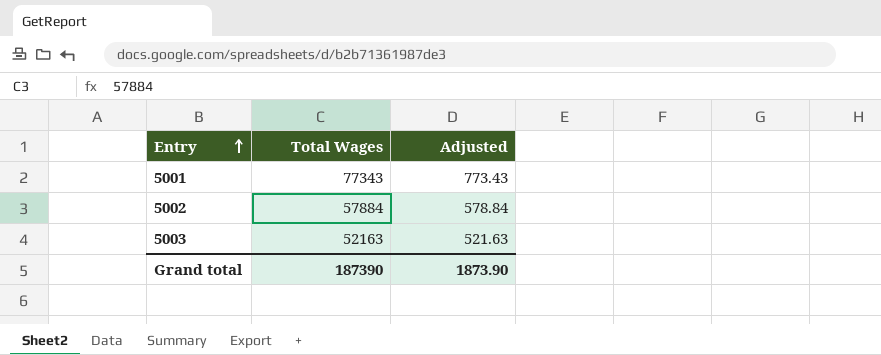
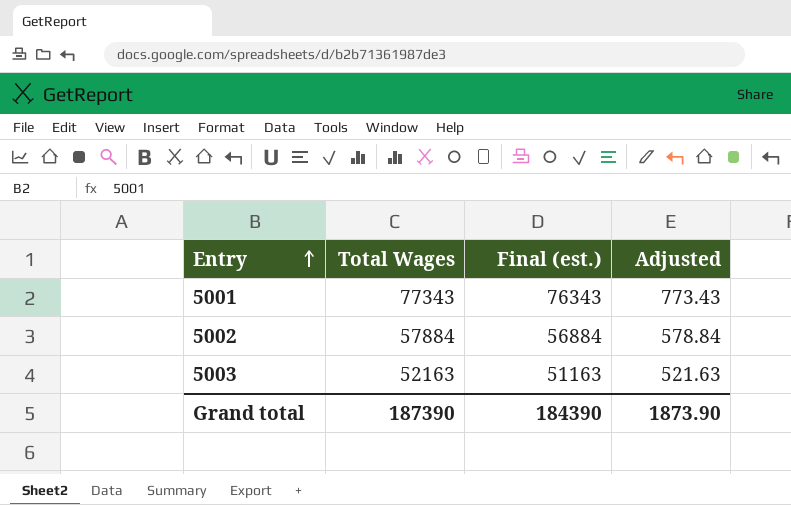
column Final (est.) | formula: none -> [Total Wages] - 1000

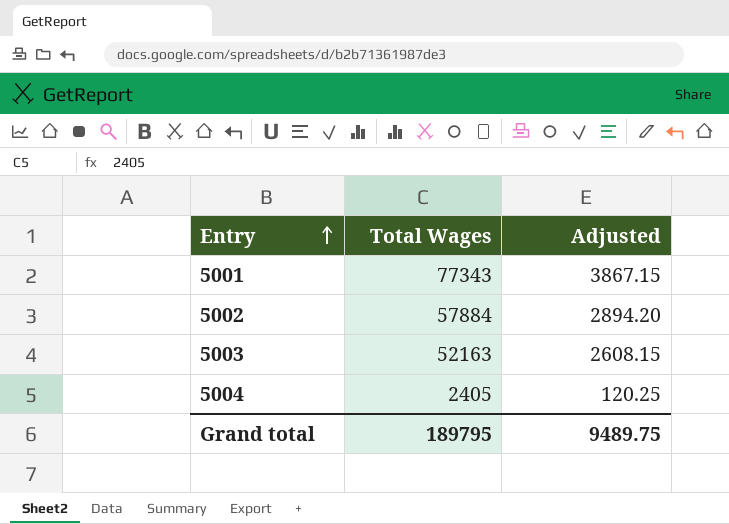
column Final (est.) | formula: [Total Wages] - 1000 -> none
column Adjusted | formula: [Total Wages] * 0.01 -> [Total Wages] * 0.05
row 5004: none -> 2405 | 120.25
Grand total | Total Wages: 187390 -> 189795
Grand total | Adjusted: 1873.90 -> 9489.75

